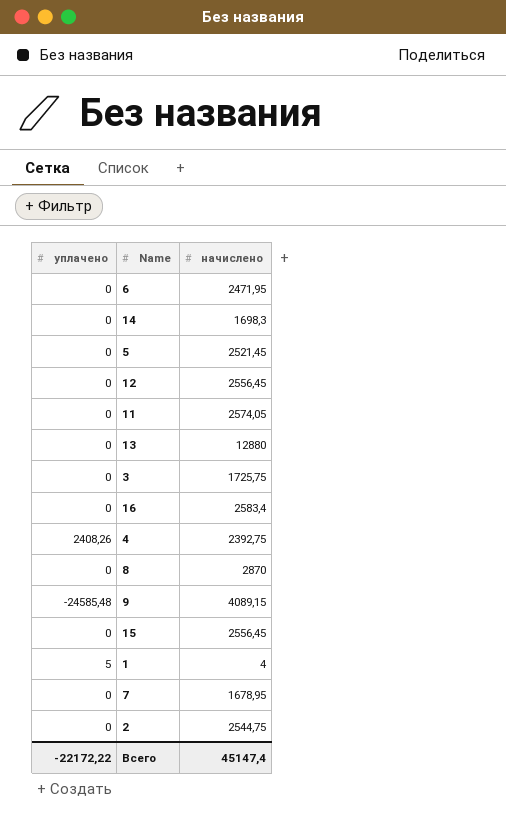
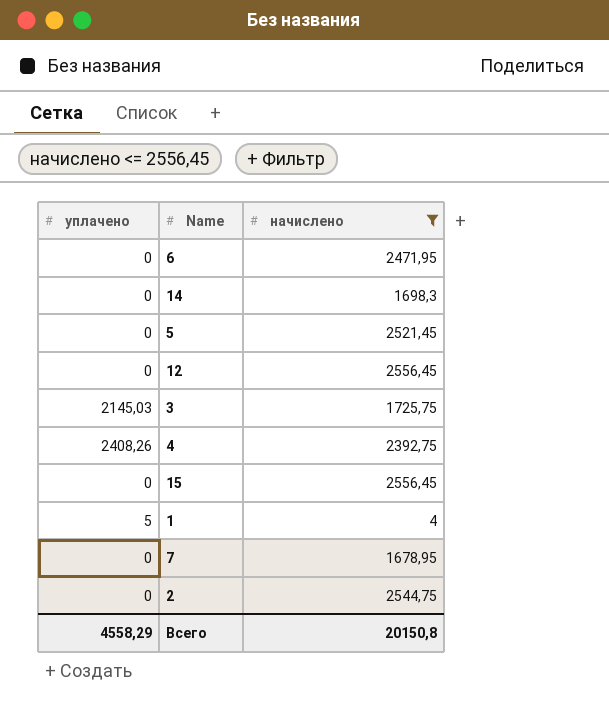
filter: none -> начислено <= 2556,45
3 | уплачено: 0 -> 2145,03
Всего | уплачено: -22172,22 -> 4558,29
Всего | начислено: 45147,4 -> 20150,8

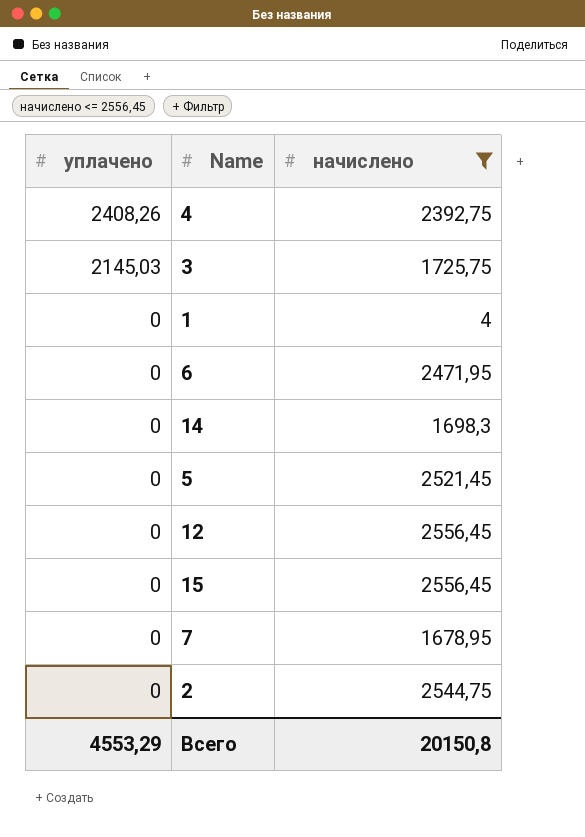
row order: none -> уплачено descending
1 | уплачено: 5 -> 0
Всего | уплачено: 4558,29 -> 4553,29

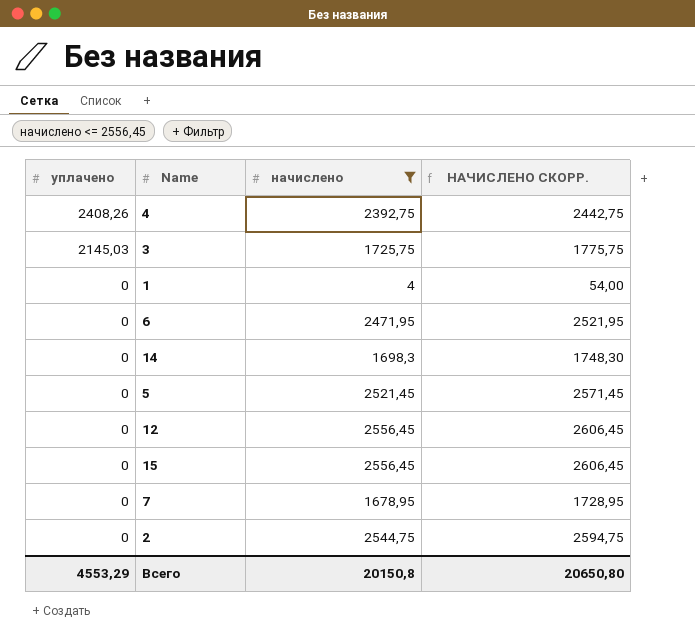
column НАЧИСЛЕНО СКОРР. | formula: none -> [начислено] + 50

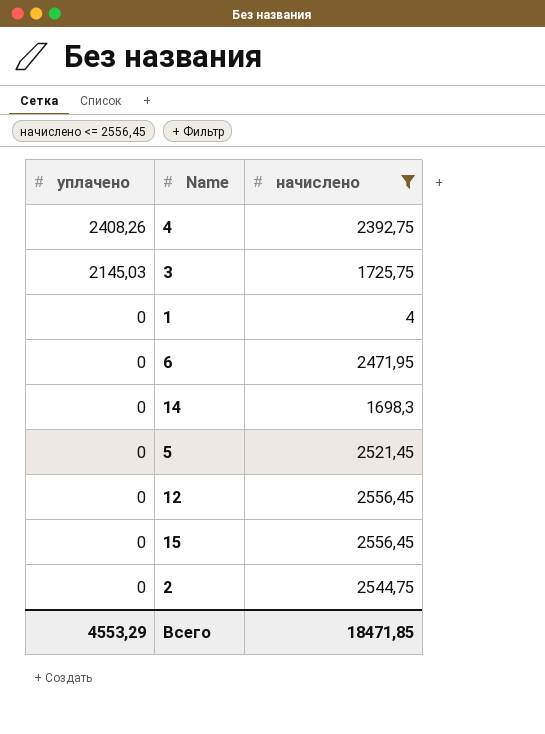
column НАЧИСЛЕНО СКОРР. | formula: [начислено] + 50 -> none
row 7: 0 | 1678,95 | 1728,95 -> none
Всего | начислено: 20150,8 -> 18471,85

